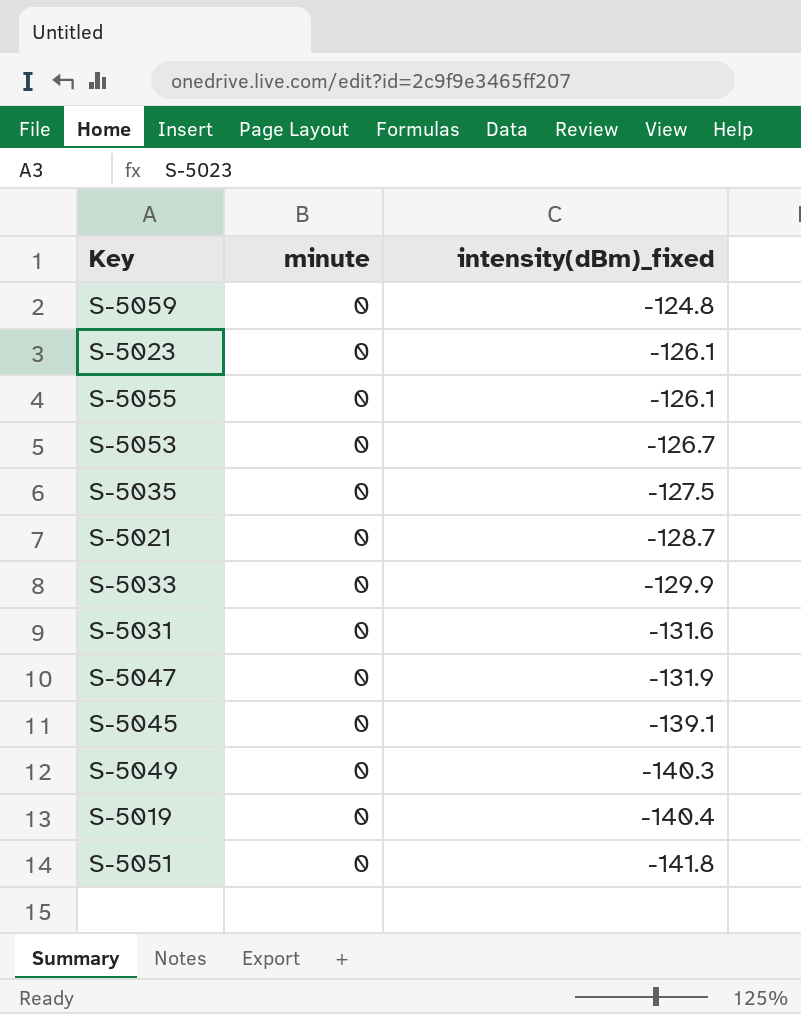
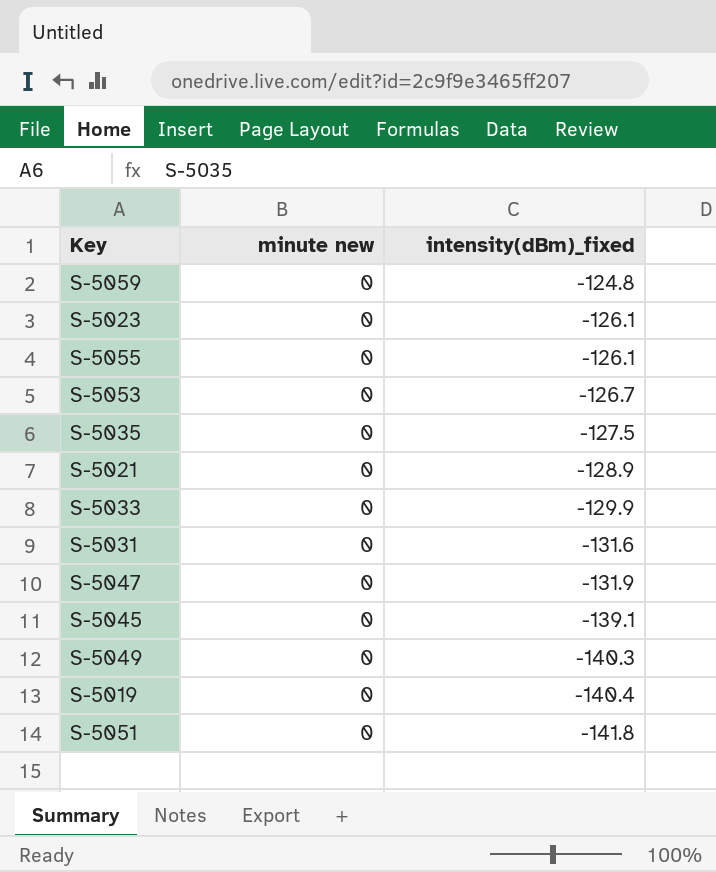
column name: minute -> minute new
S-5021 | intensity(dBm)_fixed: -128.7 -> -128.9

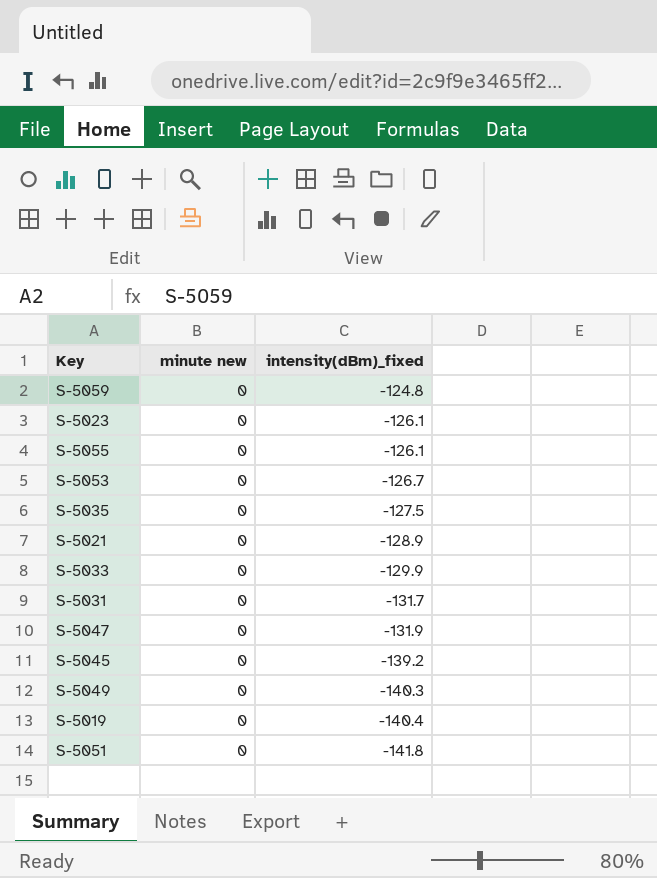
S-5031 | intensity(dBm)_fixed: -131.6 -> -131.7
S-5045 | intensity(dBm)_fixed: -139.1 -> -139.2

